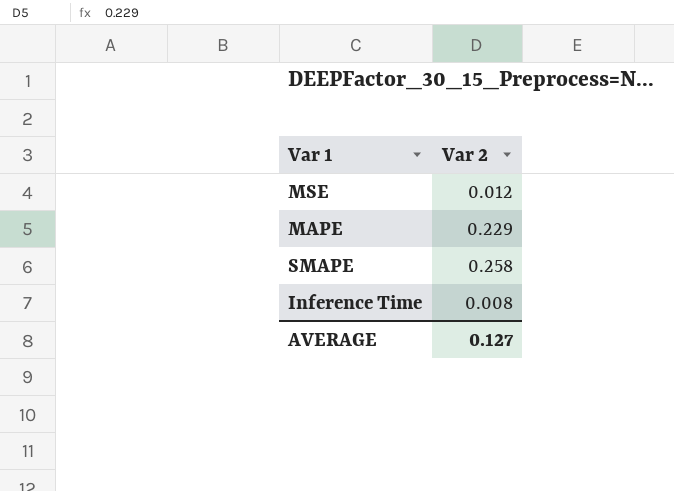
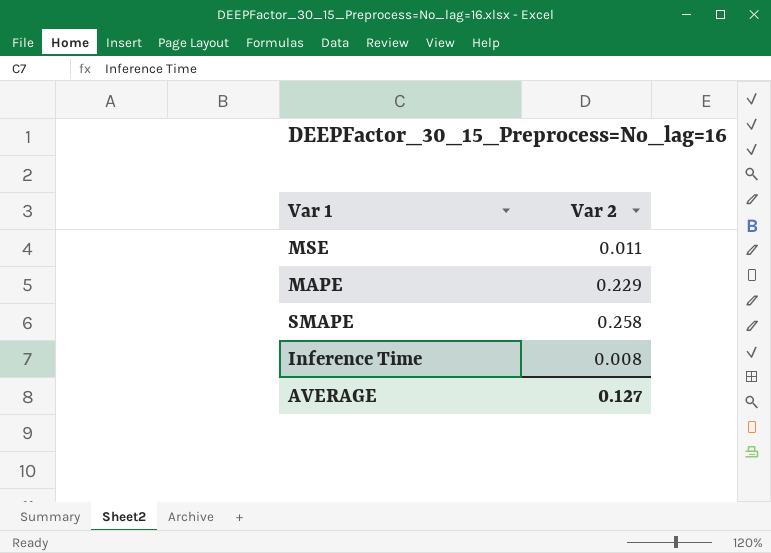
MSE | Var 2: 0.012 -> 0.011

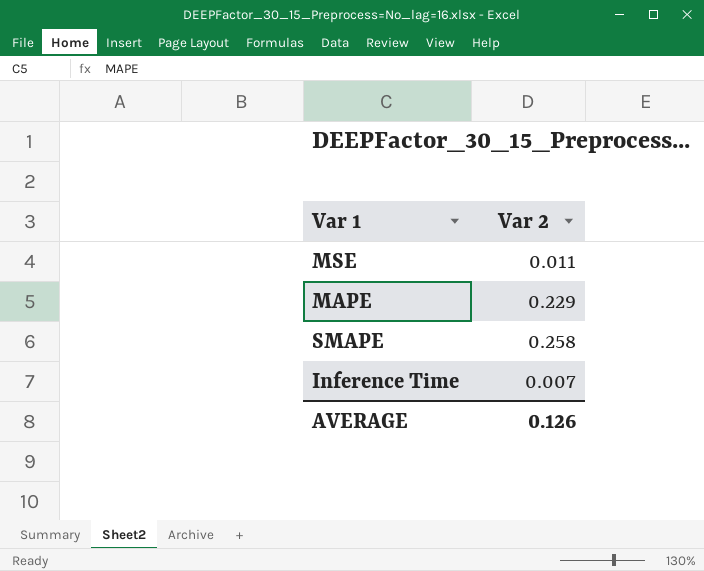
Inference Time | Var 2: 0.008 -> 0.007
AVERAGE | Var 2: 0.127 -> 0.126

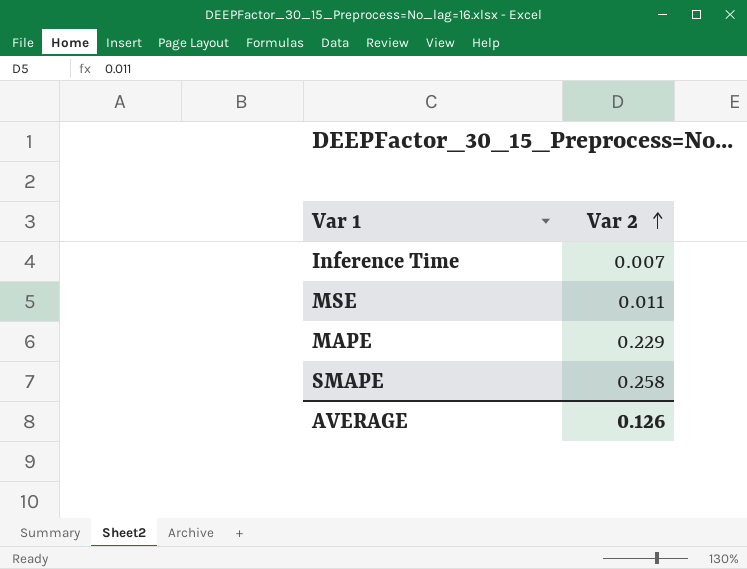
row order: none -> Var 2 ascending

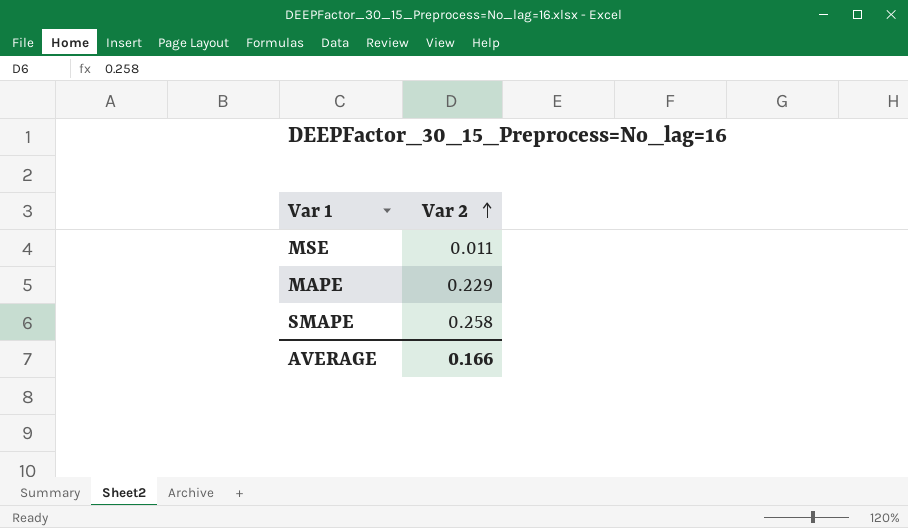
row Inference Time: 0.007 -> none
AVERAGE | Var 2: 0.126 -> 0.166

